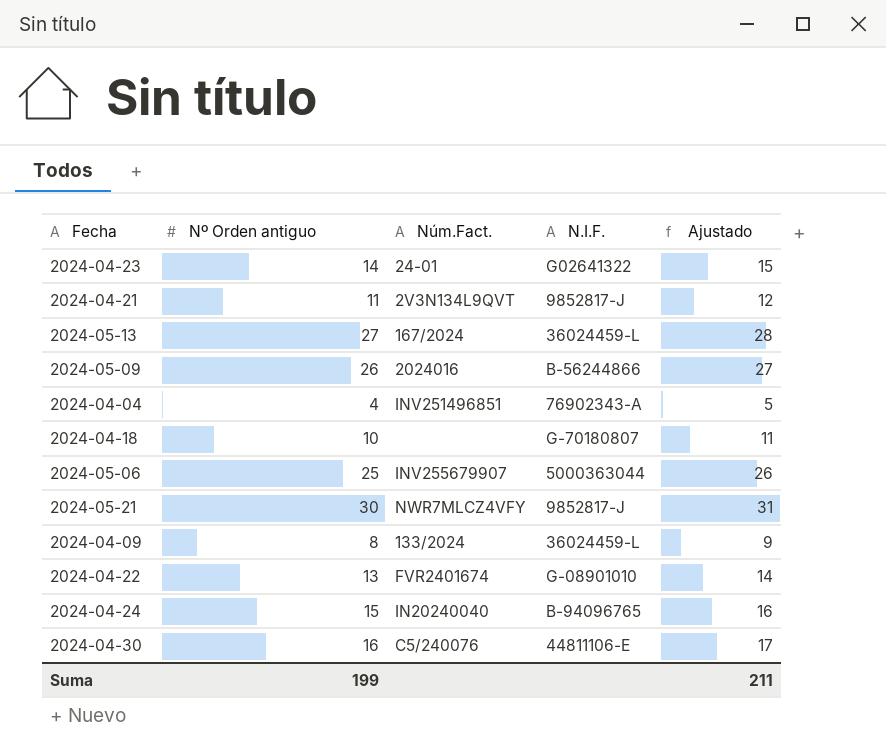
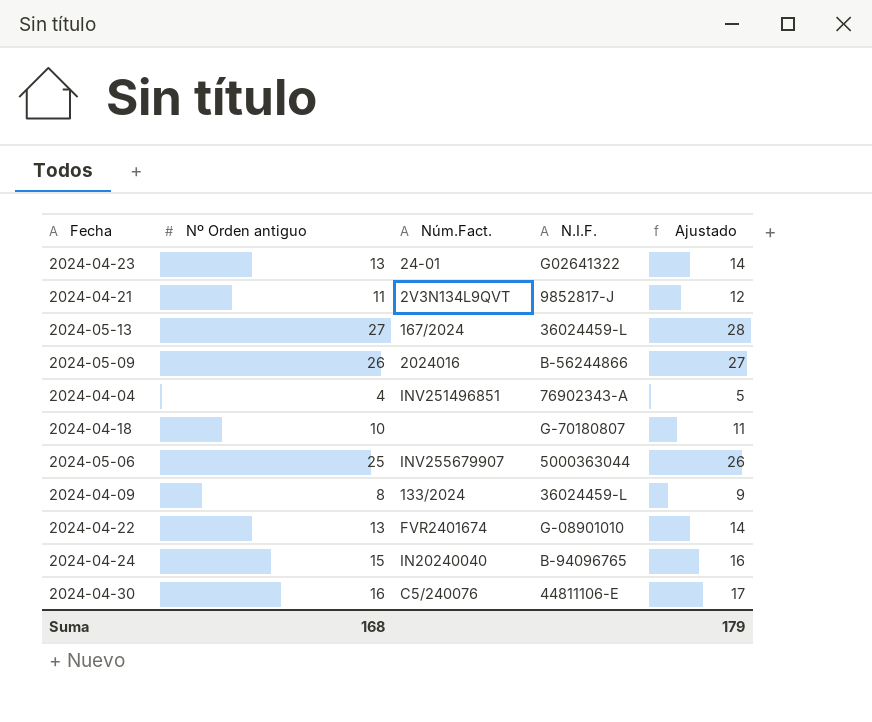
row 2024-05-21: 30 | NWR7MLCZ4VFY | 9852817-J | 31 -> none
2024-04-23 | Nº Orden antiguo: 14 -> 13
2024-04-23 | Ajustado: 15 -> 14
Suma | Nº Orden antiguo: 199 -> 168
Suma | Ajustado: 211 -> 179

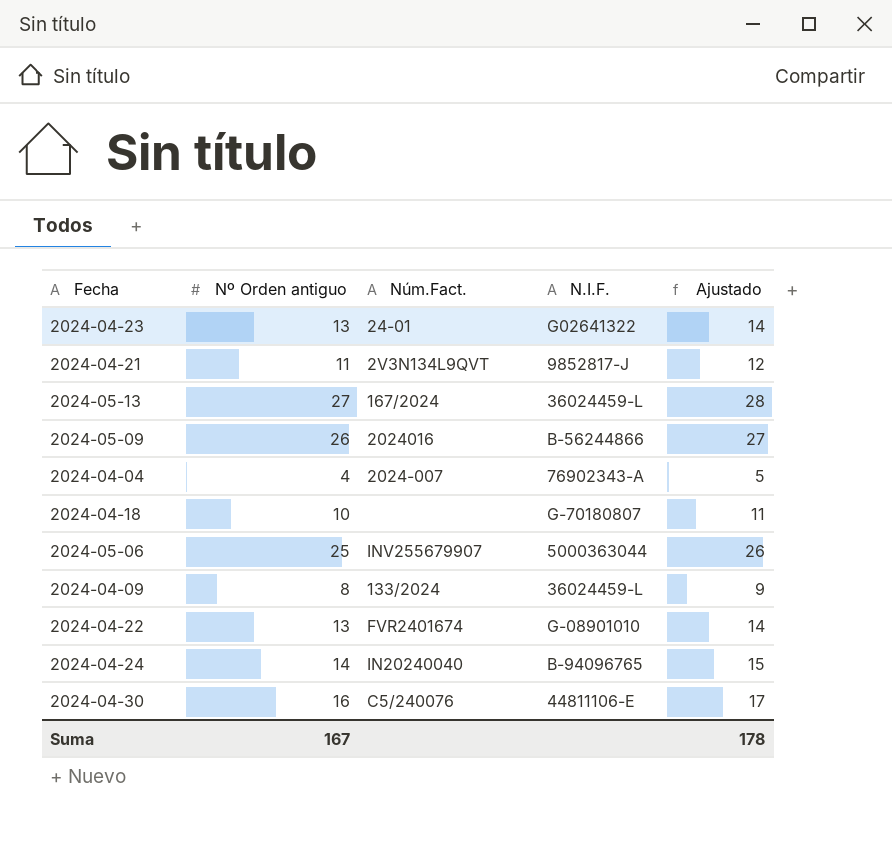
2024-04-04 | Núm.Fact.: INV251496851 -> 2024-007
2024-04-24 | Nº Orden antiguo: 15 -> 14
2024-04-24 | Ajustado: 16 -> 15
Suma | Nº Orden antiguo: 168 -> 167
Suma | Ajustado: 179 -> 178

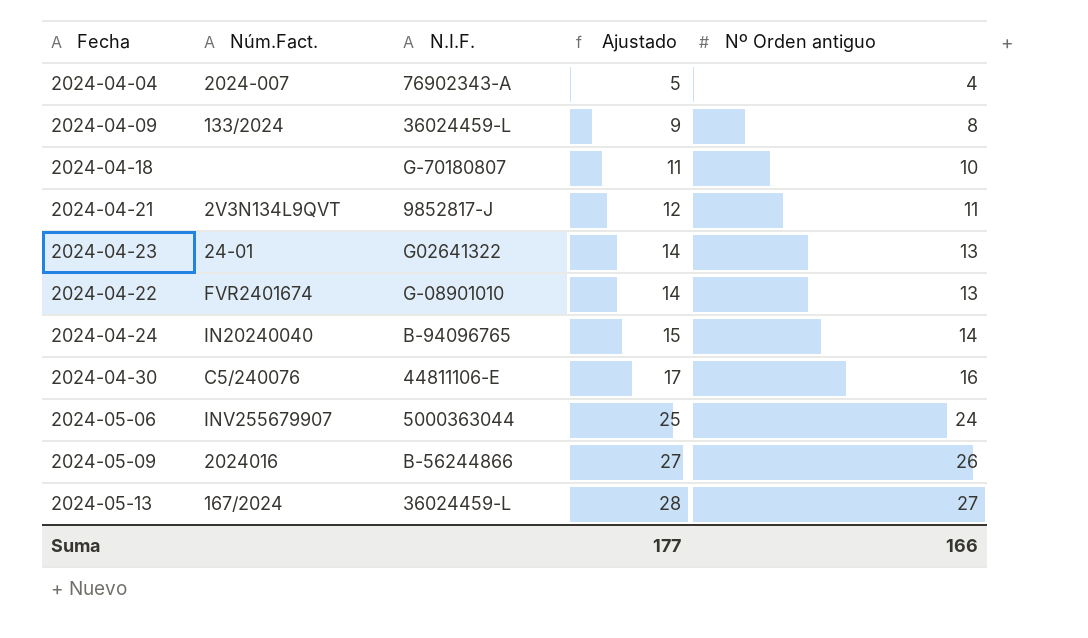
row order: none -> Ajustado ascending
column Nº Orden antiguo | position: 2 -> 5
2024-05-06 | Ajustado: 26 -> 25
2024-05-06 | Nº Orden antiguo: 25 -> 24
Suma | Ajustado: 178 -> 177
Suma | Nº Orden antiguo: 167 -> 166

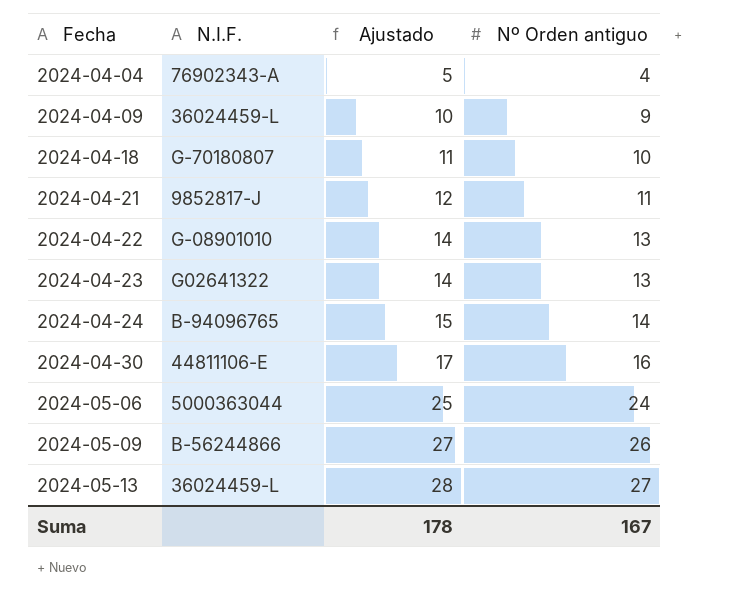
row order: Ajustado ascending -> Fecha ascending
column Núm.Fact. | position: 2 -> none
2024-04-09 | Ajustado: 9 -> 10
2024-04-09 | Nº Orden antiguo: 8 -> 9
Suma | Ajustado: 177 -> 178
Suma | Nº Orden antiguo: 166 -> 167

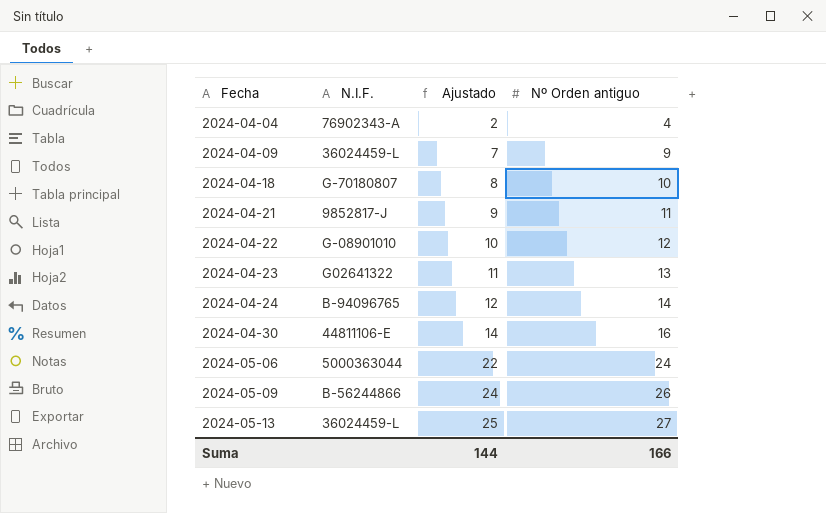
column Ajustado | formula: [Nº Orden antiguo] + 1 -> [Nº Orden antiguo] - 2
2024-04-22 | Nº Orden antiguo: 13 -> 12
Suma | Ajustado: 178 -> 144
Suma | Nº Orden antiguo: 167 -> 166

